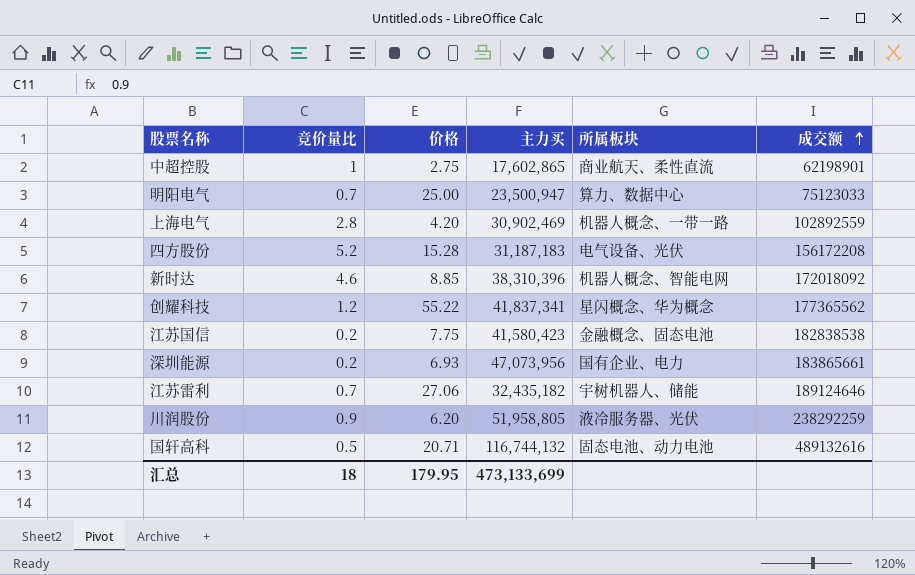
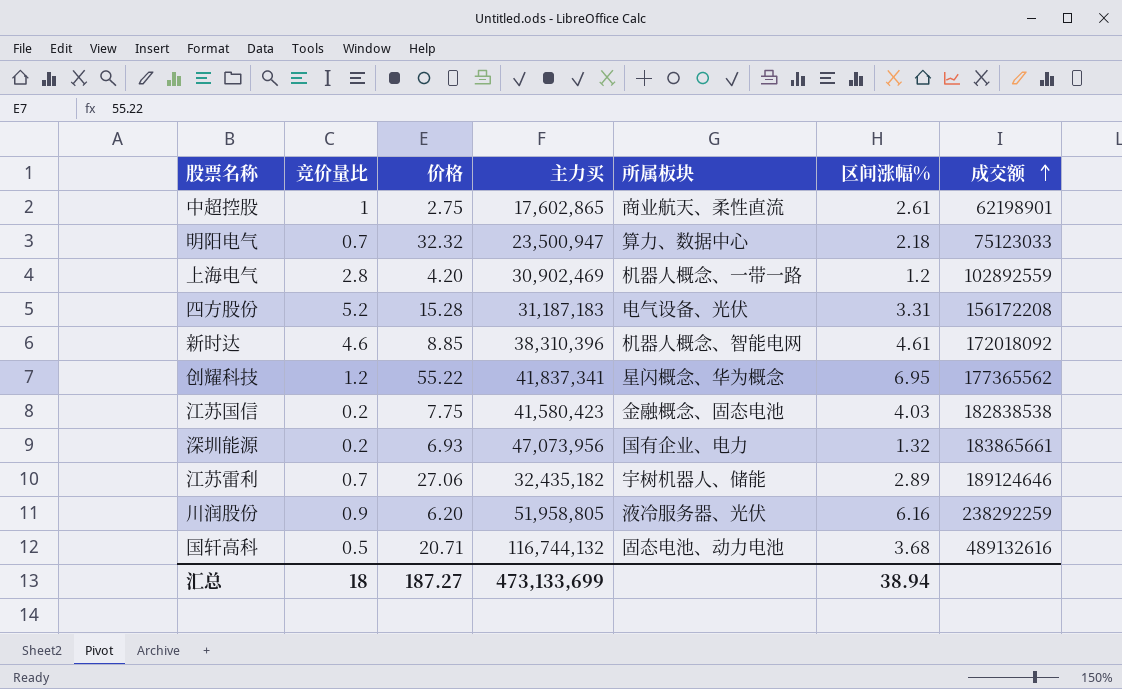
column 区间涨幅% | position: none -> 6
明阳电气 | 价格: 25.00 -> 32.32
汇总 | 价格: 179.95 -> 187.27

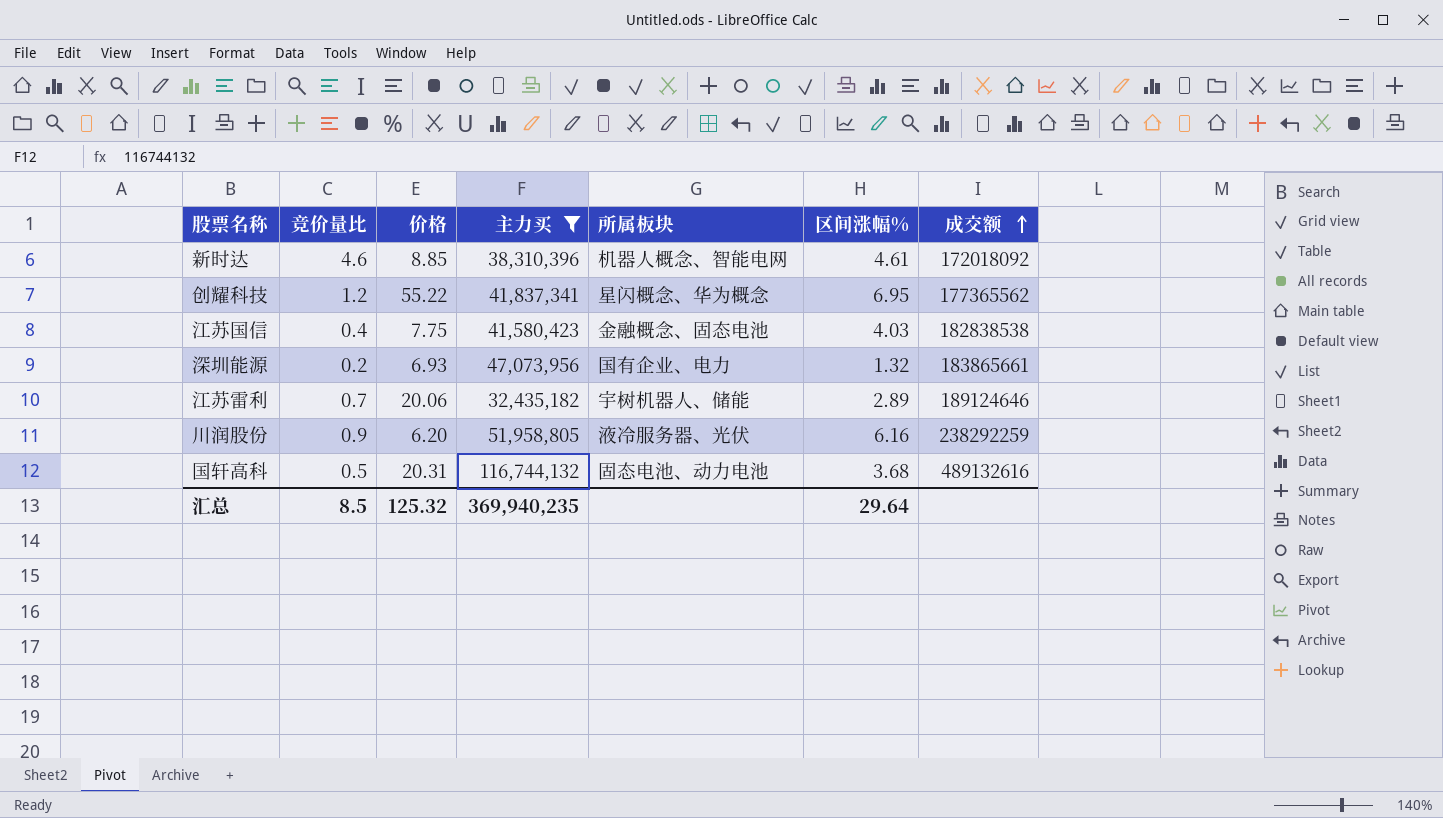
filter: none -> 主力买 >= 32,435,182
江苏国信 | 竞价量比: 0.2 -> 0.4
江苏雷利 | 价格: 27.06 -> 20.06
国轩高科 | 价格: 20.71 -> 20.31
汇总 | 竞价量比: 18 -> 8.5
汇总 | 价格: 187.27 -> 125.32
汇总 | 主力买: 473,133,699 -> 369,940,235
汇总 | 区间涨幅%: 38.94 -> 29.64

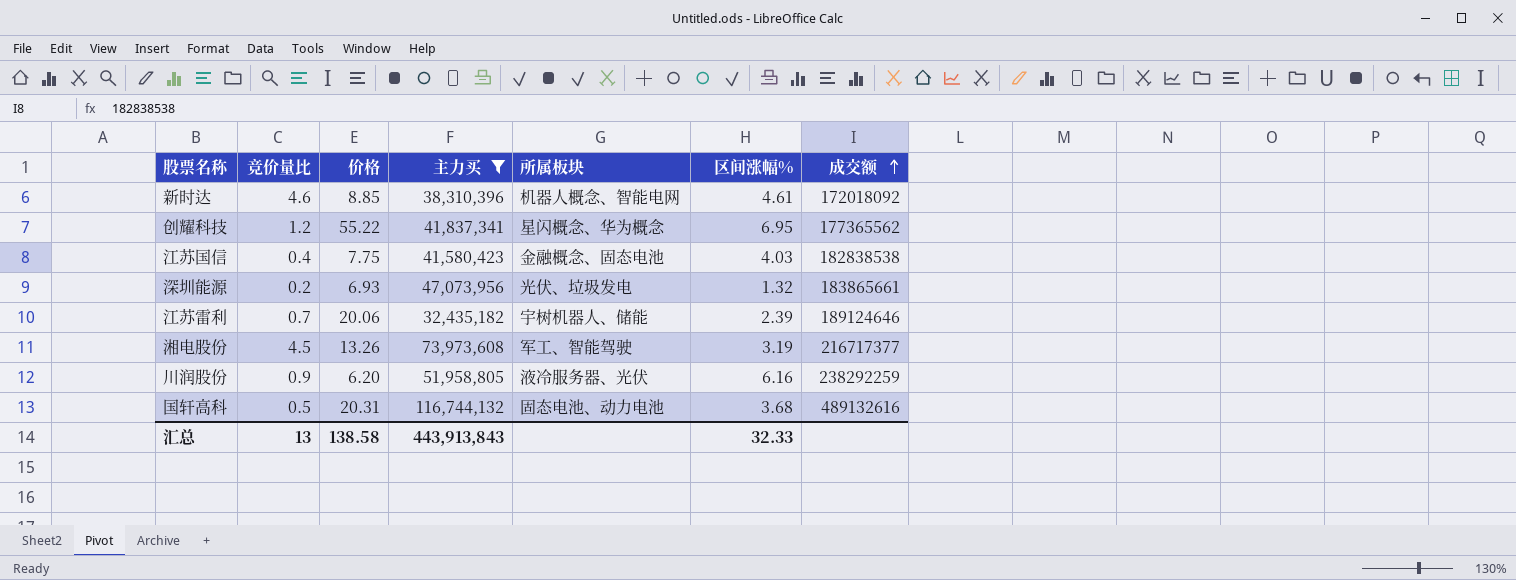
深圳能源 | 所属板块: 国有企业、电力 -> 光伏、垃圾发电
江苏雷利 | 区间涨幅%: 2.89 -> 2.39
row 湘电股份: none -> 4.5 | 13.26 | 73,973,608 | 军工、智能驾驶 | 3.19 | 216717377
汇总 | 竞价量比: 8.5 -> 13
汇总 | 价格: 125.32 -> 138.58
汇总 | 主力买: 369,940,235 -> 443,913,843
汇总 | 区间涨幅%: 29.64 -> 32.33

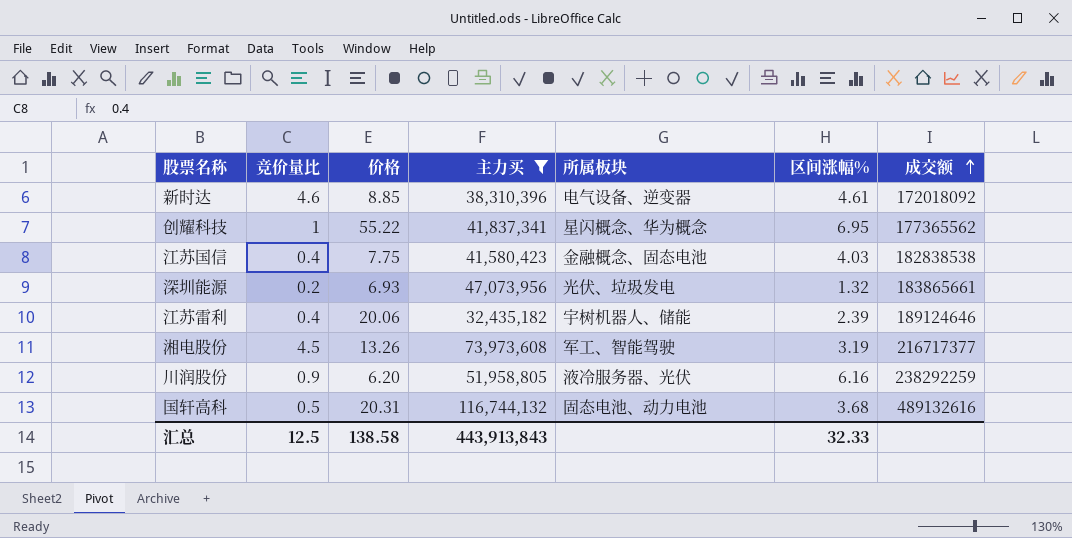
新时达 | 所属板块: 机器人概念、智能电网 -> 电气设备、逆变器
创耀科技 | 竞价量比: 1.2 -> 1
江苏雷利 | 竞价量比: 0.7 -> 0.4
汇总 | 竞价量比: 13 -> 12.5

